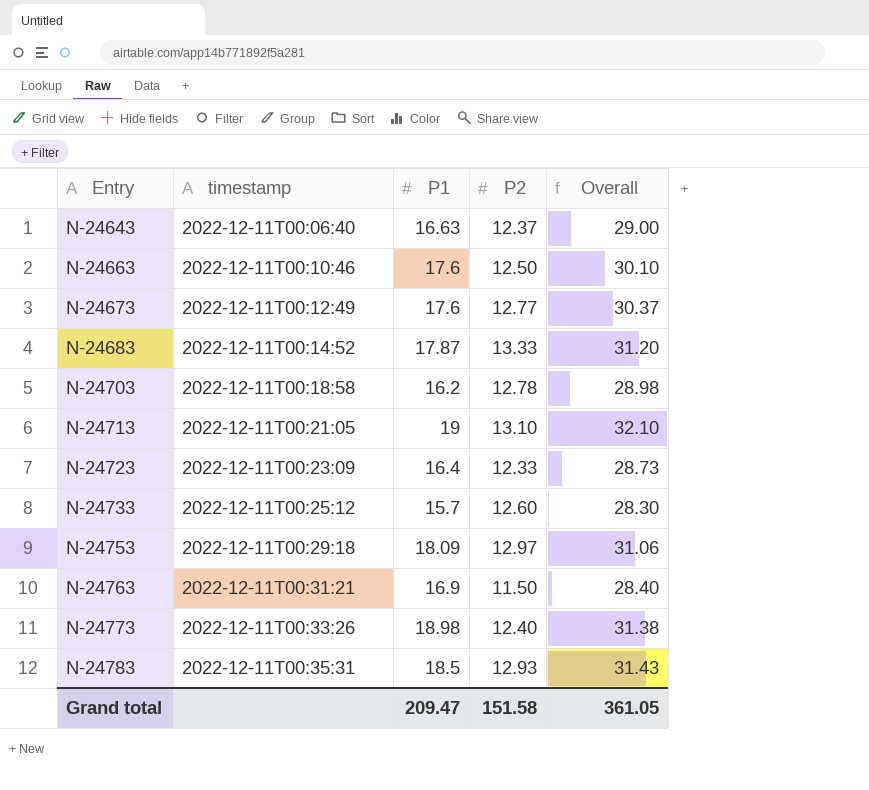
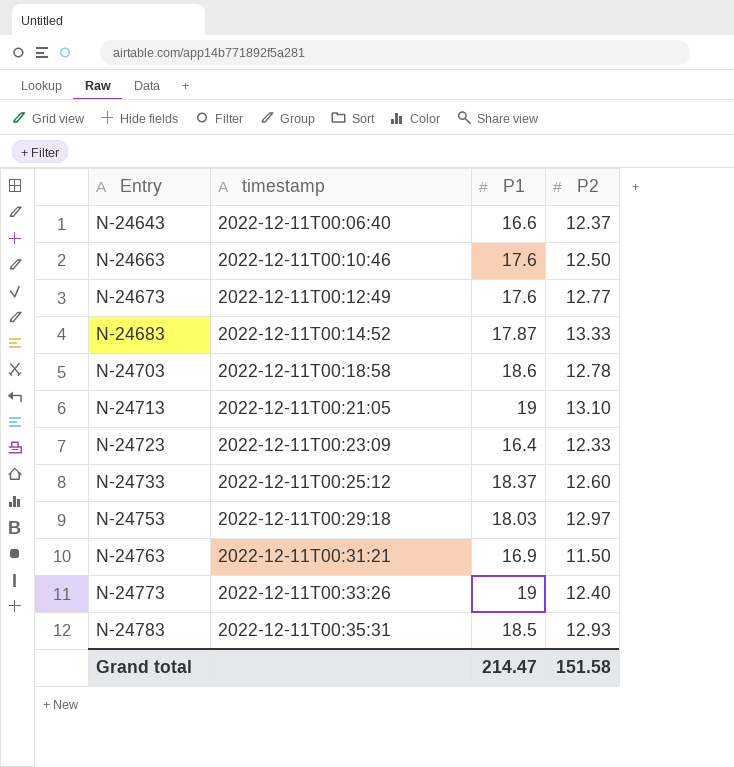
column Overall | formula: [P1] + [P2] -> none
N-24643 | P1: 16.63 -> 16.6
N-24703 | P1: 16.2 -> 18.6
N-24733 | P1: 15.7 -> 18.37
N-24753 | P1: 18.09 -> 18.03
N-24773 | P1: 18.98 -> 19
Grand total | P1: 209.47 -> 214.47

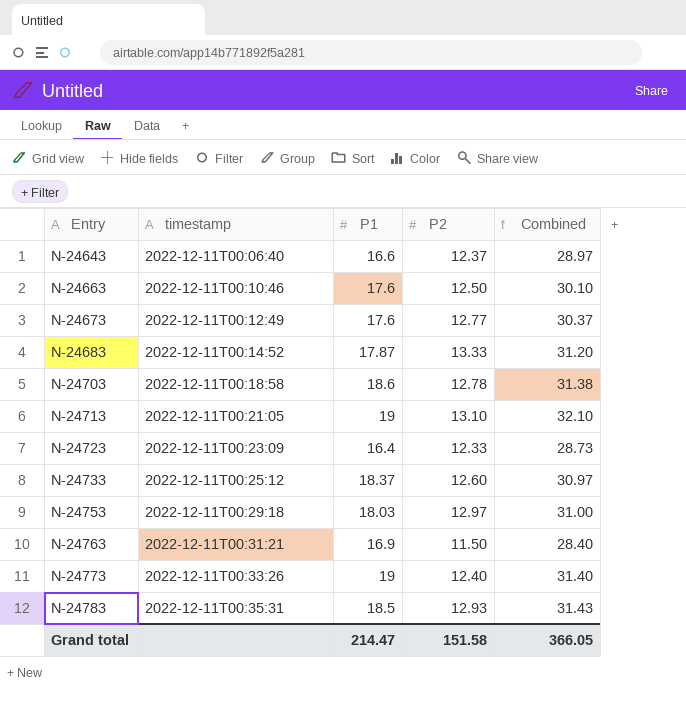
column Combined | formula: none -> [P1] + [P2]

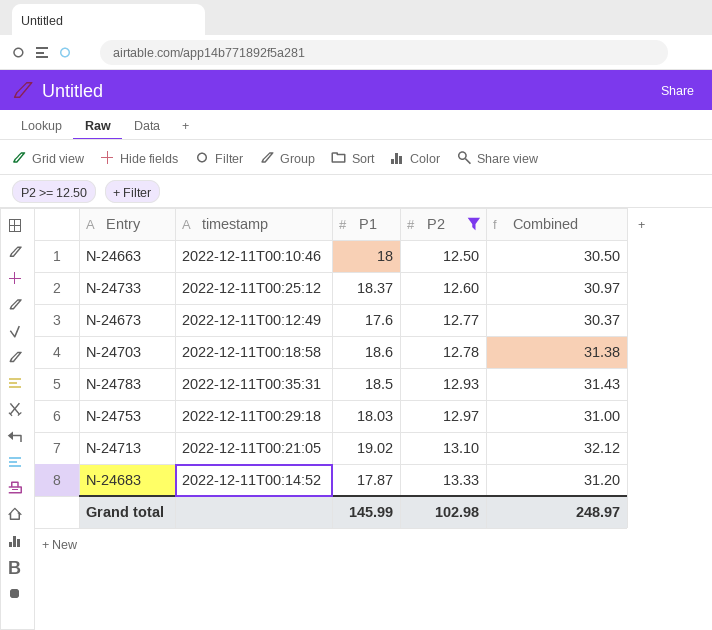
filter: none -> P2 >= 12.50
row order: Entry ascending -> P2 ascending
N-24663 | P1: 17.6 -> 18
N-24663 | Combined: 30.10 -> 30.50
N-24713 | P1: 19 -> 19.02
N-24713 | Combined: 32.10 -> 32.12
Grand total | P1: 214.47 -> 145.99
Grand total | P2: 151.58 -> 102.98
Grand total | Combined: 366.05 -> 248.97

